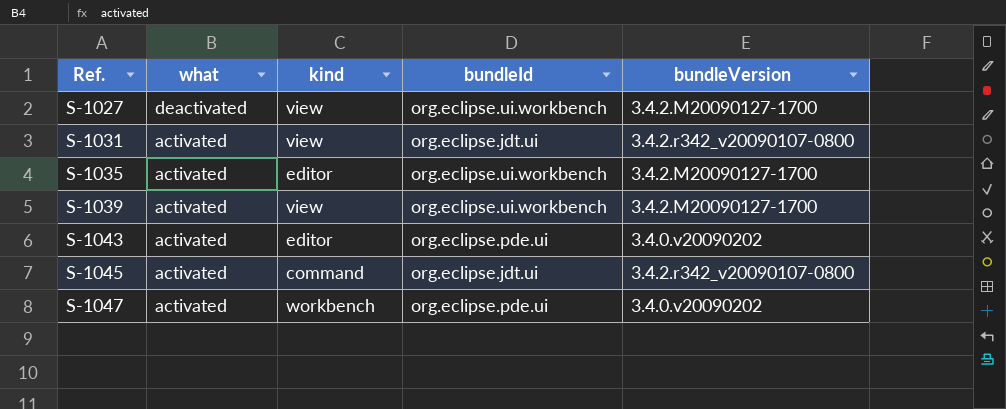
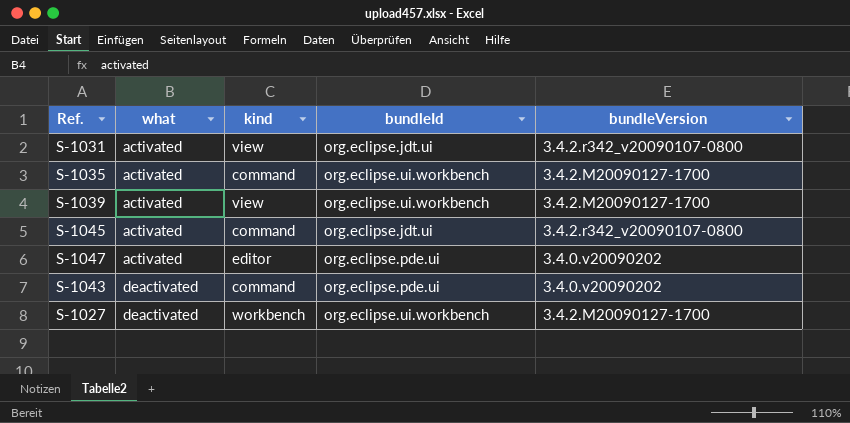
row order: Ref. ascending -> what ascending
S-1035 | kind: editor -> command
S-1047 | kind: workbench -> editor
S-1043 | what: activated -> deactivated
S-1043 | kind: editor -> command
S-1027 | kind: view -> workbench

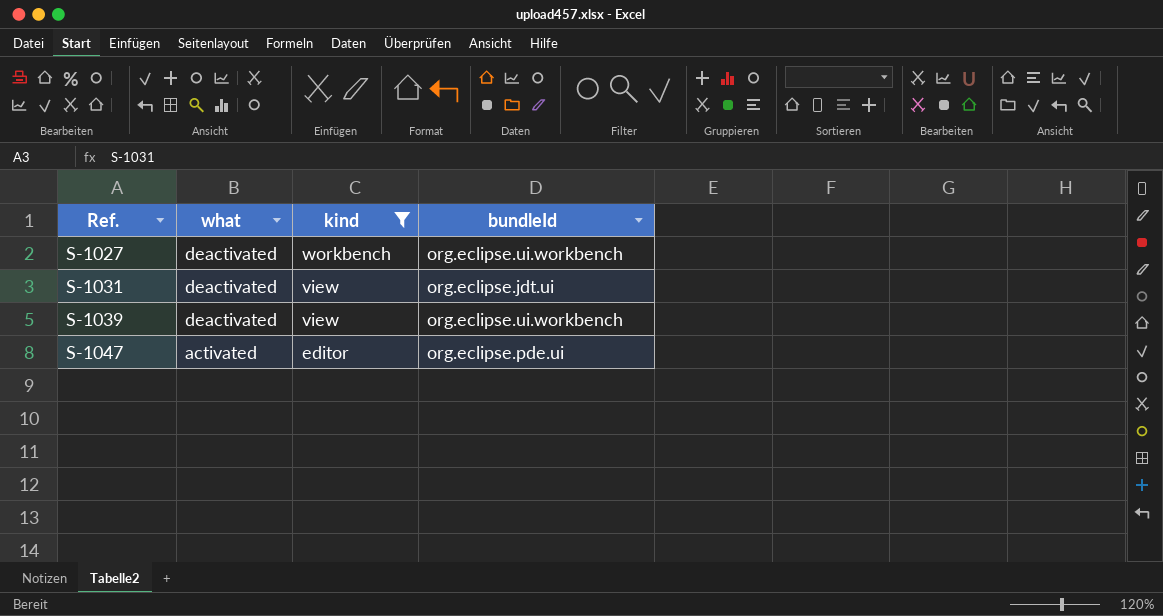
filter: none -> kind != command
row order: what ascending -> Ref. ascending
column bundleVersion | position: 5 -> none
S-1031 | what: activated -> deactivated
S-1039 | what: activated -> deactivated

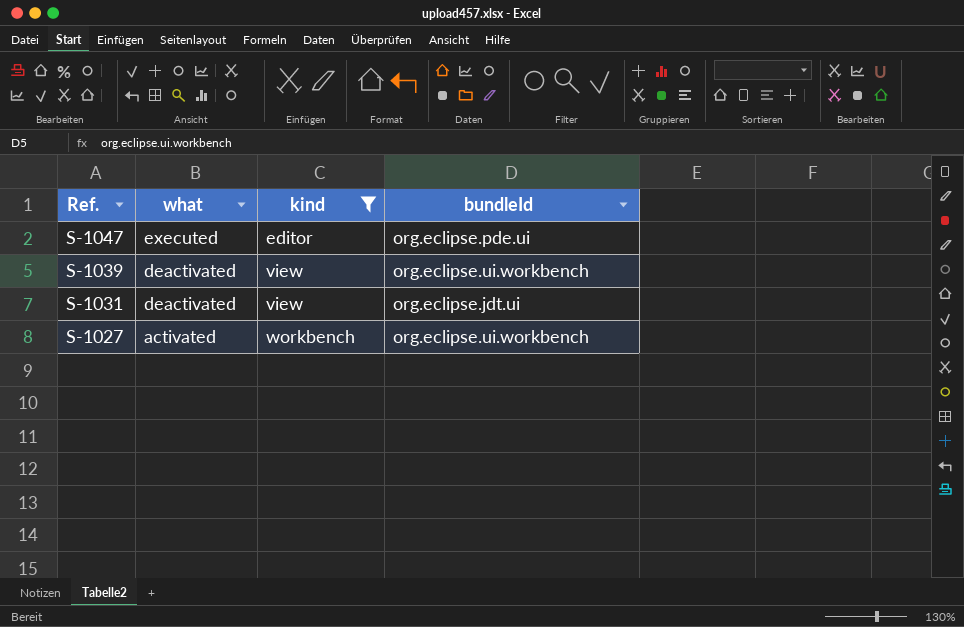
row order: Ref. ascending -> Ref. descending
S-1047 | what: activated -> executed
S-1027 | what: deactivated -> activated

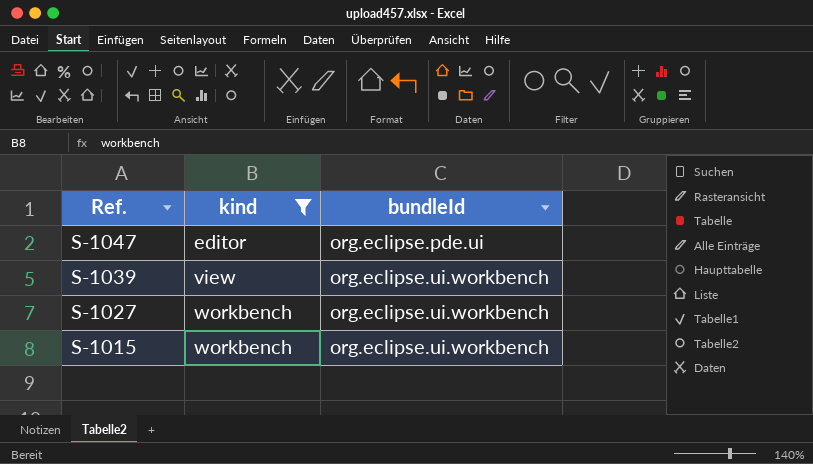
column what | position: 2 -> none
row S-1031: deactivated | view | org.eclipse.jdt.ui -> none
row S-1015: none -> workbench | org.eclipse.ui.workbench

